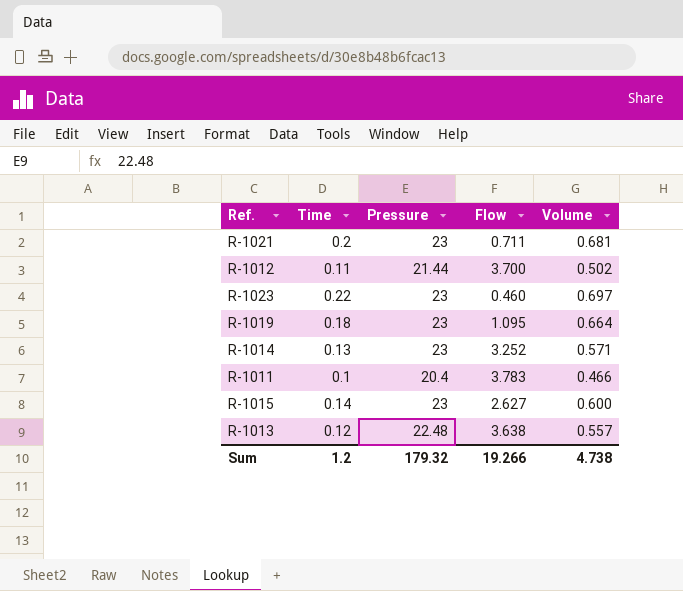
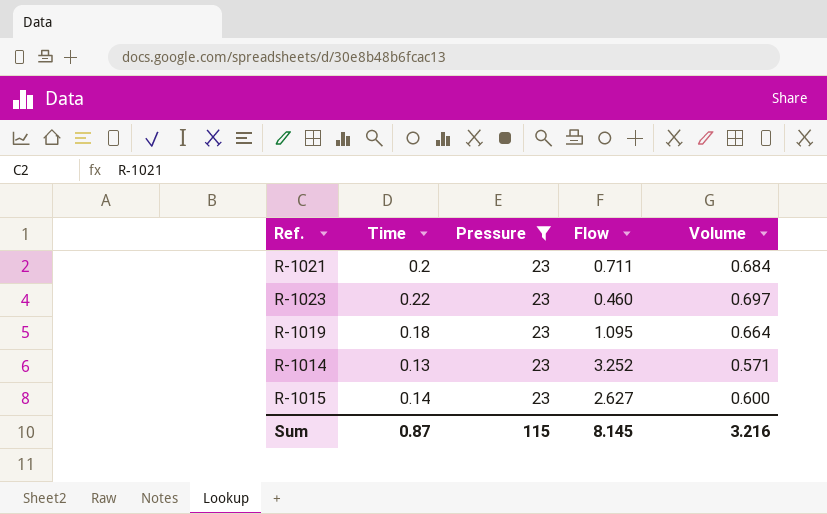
filter: none -> Pressure = 23
R-1021 | Volume: 0.681 -> 0.684
Sum | Time: 1.2 -> 0.87
Sum | Pressure: 179.32 -> 115
Sum | Flow: 19.266 -> 8.145
Sum | Volume: 4.738 -> 3.216

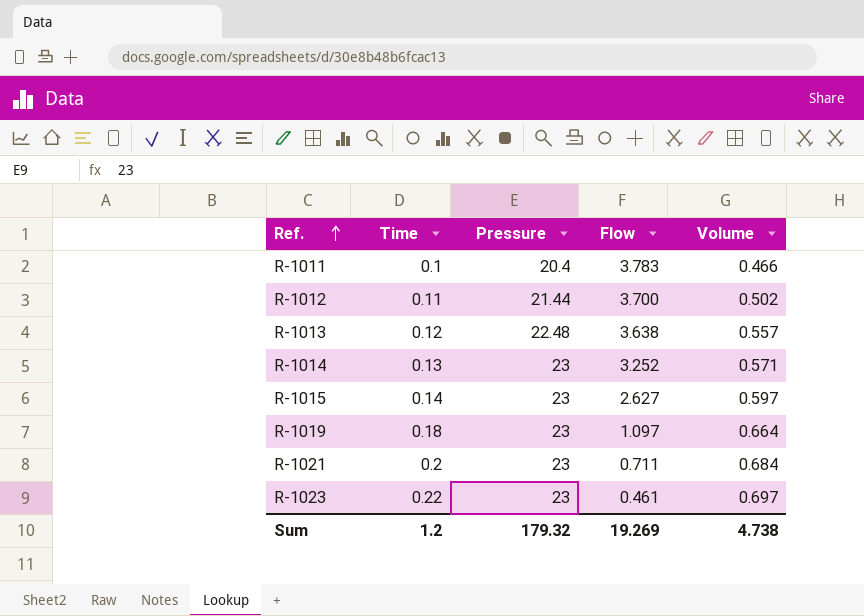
filter: Pressure = 23 -> none
row order: none -> Ref. ascending
R-1015 | Volume: 0.600 -> 0.597
R-1019 | Flow: 1.095 -> 1.097
R-1023 | Flow: 0.460 -> 0.461
Sum | Time: 0.87 -> 1.2
Sum | Pressure: 115 -> 179.32
Sum | Flow: 8.145 -> 19.269
Sum | Volume: 3.216 -> 4.738

